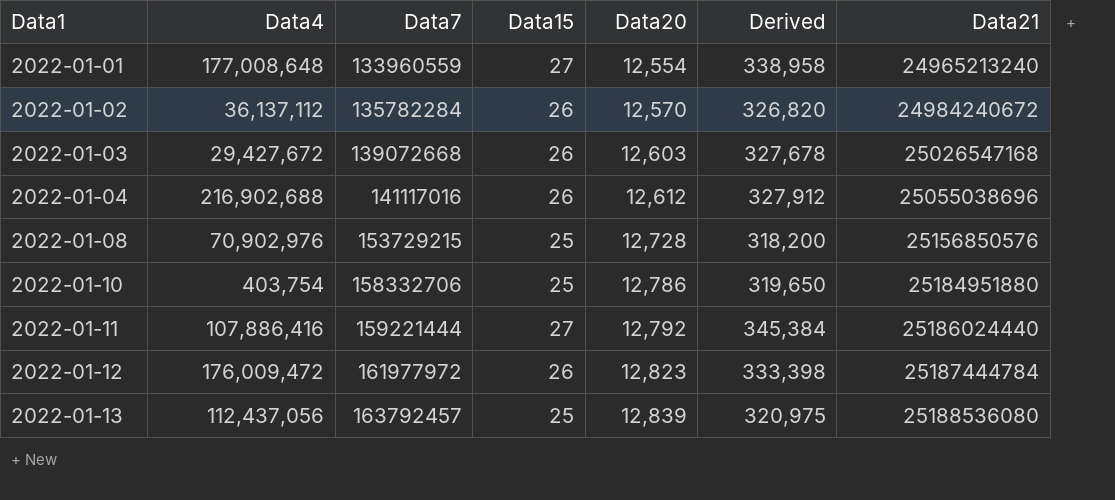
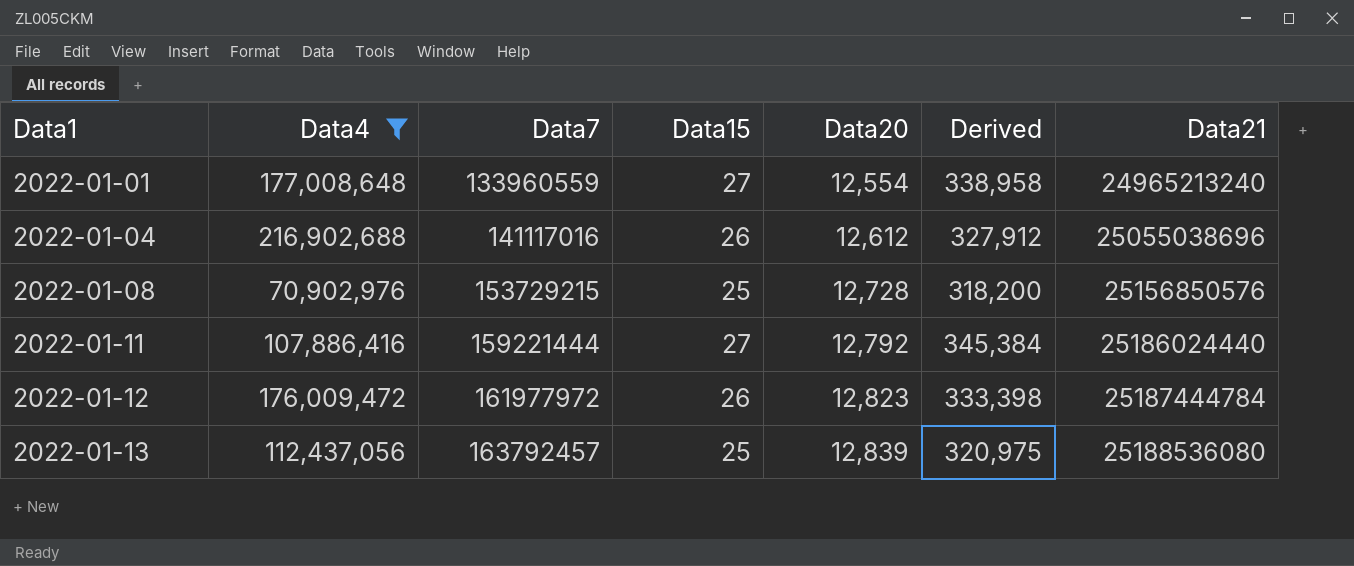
filter: none -> Data4 >= 70,902,976

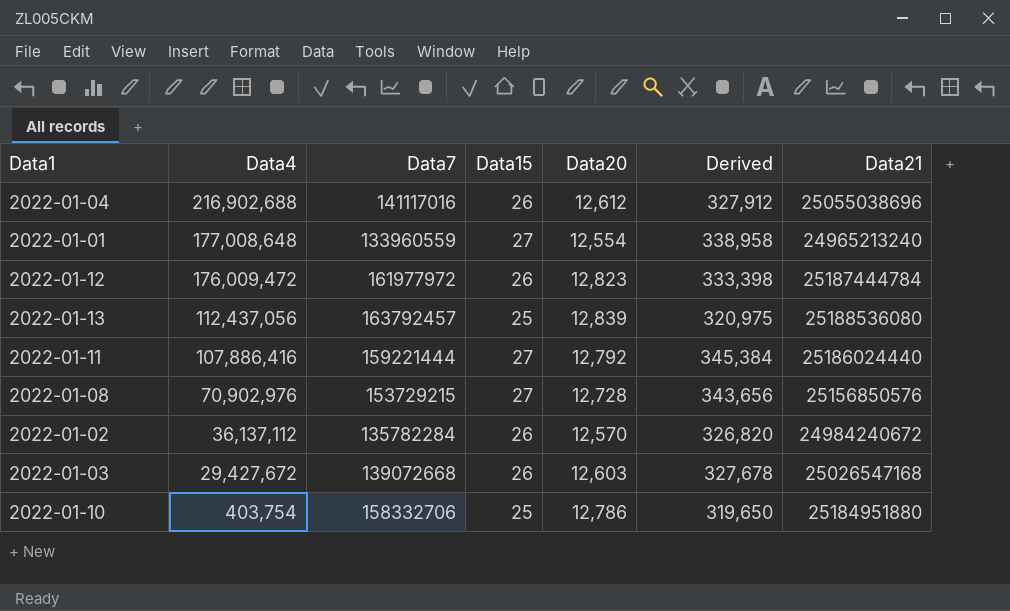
filter: Data4 >= 70,902,976 -> none
row order: Data1 ascending -> Data4 descending
2022-01-08 | Data15: 25 -> 27
2022-01-08 | Derived: 318,200 -> 343,656

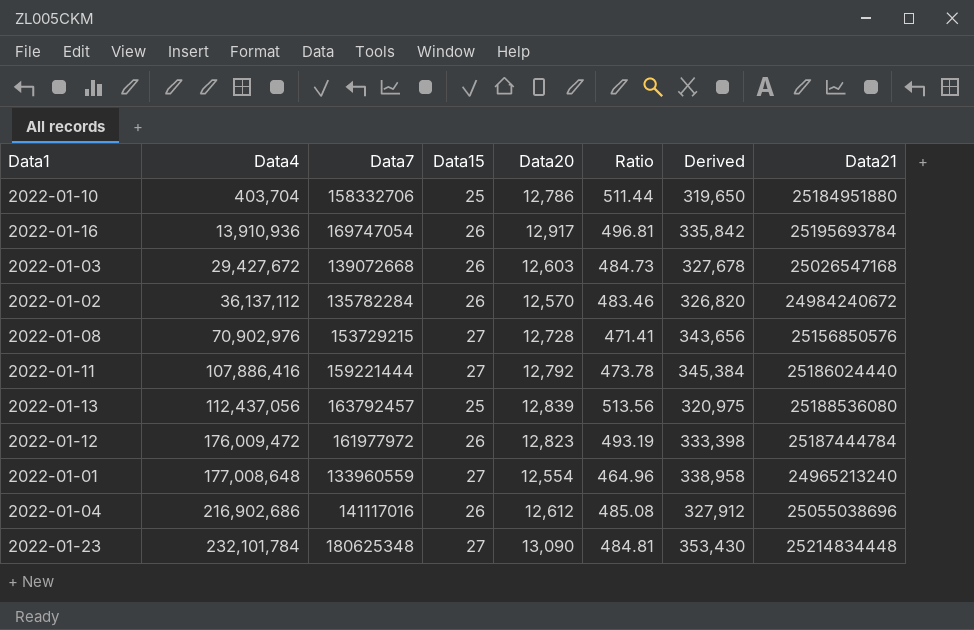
row order: Data4 descending -> Data4 ascending
column Ratio | formula: none -> [Data20] / [Data15]
2022-01-10 | Data4: 403,754 -> 403,704
row 2022-01-16: none -> 13,910,936 | 169747054 | 26 | 12,917 | 496.81 | 335,842 | 25195693784
2022-01-04 | Data4: 216,902,688 -> 216,902,686
row 2022-01-23: none -> 232,101,784 | 180625348 | 27 | 13,090 | 484.81 | 353,430 | 25214834448

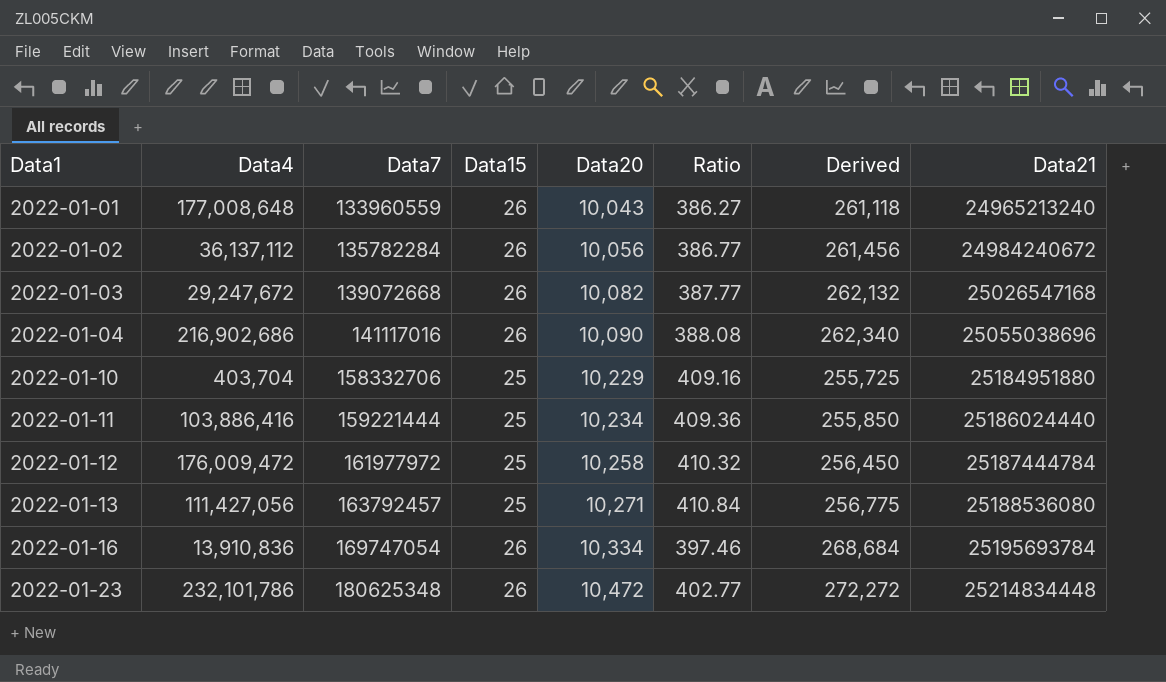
row order: Data4 ascending -> Data1 ascending
row 2022-01-08: 70,902,976 | 153729215 | 27 | 12,728 | 471.41 | 343,656 | 25156850576 -> none
2022-01-01 | Data15: 27 -> 26
2022-01-01 | Data20: 12,554 -> 10,043
2022-01-01 | Ratio: 464.96 -> 386.27
2022-01-01 | Derived: 338,958 -> 261,118
2022-01-02 | Data20: 12,570 -> 10,056
2022-01-02 | Ratio: 483.46 -> 386.77
2022-01-02 | Derived: 326,820 -> 261,456
2022-01-03 | Data4: 29,427,672 -> 29,247,672
2022-01-03 | Data20: 12,603 -> 10,082
2022-01-03 | Ratio: 484.73 -> 387.77
2022-01-03 | Derived: 327,678 -> 262,132
2022-01-04 | Data20: 12,612 -> 10,090
2022-01-04 | Ratio: 485.08 -> 388.08
2022-01-04 | Derived: 327,912 -> 262,340
2022-01-10 | Data20: 12,786 -> 10,229
2022-01-10 | Ratio: 511.44 -> 409.16
2022-01-10 | Derived: 319,650 -> 255,725
2022-01-11 | Data4: 107,886,416 -> 103,886,416
2022-01-11 | Data15: 27 -> 25
2022-01-11 | Data20: 12,792 -> 10,234
2022-01-11 | Ratio: 473.78 -> 409.36
2022-01-11 | Derived: 345,384 -> 255,850
2022-01-12 | Data15: 26 -> 25
2022-01-12 | Data20: 12,823 -> 10,258
2022-01-12 | Ratio: 493.19 -> 410.32
2022-01-12 | Derived: 333,398 -> 256,450
2022-01-13 | Data4: 112,437,056 -> 111,427,056
2022-01-13 | Data20: 12,839 -> 10,271
2022-01-13 | Ratio: 513.56 -> 410.84
2022-01-13 | Derived: 320,975 -> 256,775
2022-01-16 | Data4: 13,910,936 -> 13,910,836
2022-01-16 | Data20: 12,917 -> 10,334
2022-01-16 | Ratio: 496.81 -> 397.46
2022-01-16 | Derived: 335,842 -> 268,684
2022-01-23 | Data4: 232,101,784 -> 232,101,786
2022-01-23 | Data15: 27 -> 26
2022-01-23 | Data20: 13,090 -> 10,472
2022-01-23 | Ratio: 484.81 -> 402.77
2022-01-23 | Derived: 353,430 -> 272,272

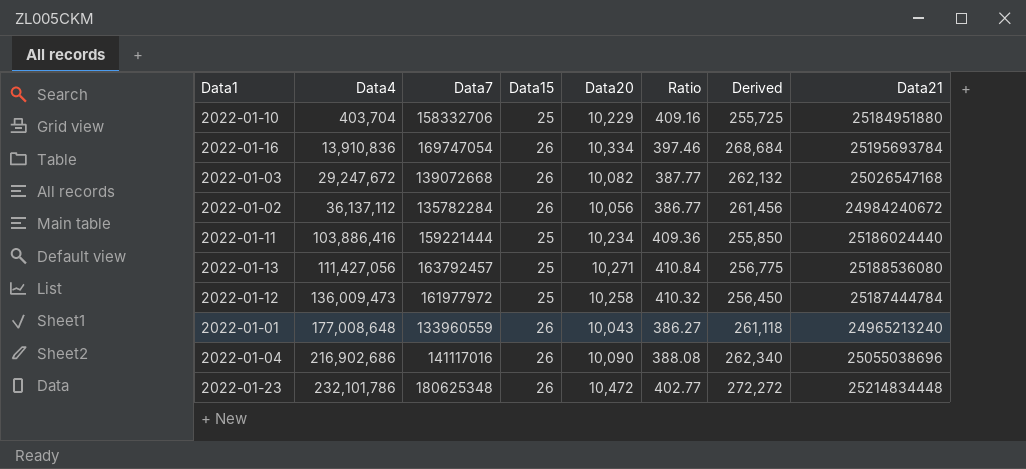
row order: Data1 ascending -> Data4 ascending
2022-01-12 | Data4: 176,009,472 -> 136,009,473

